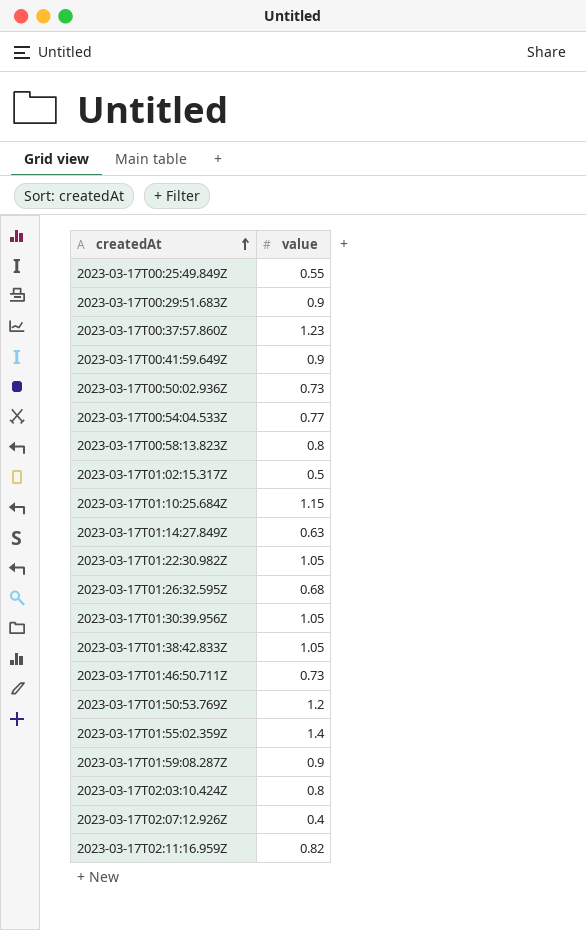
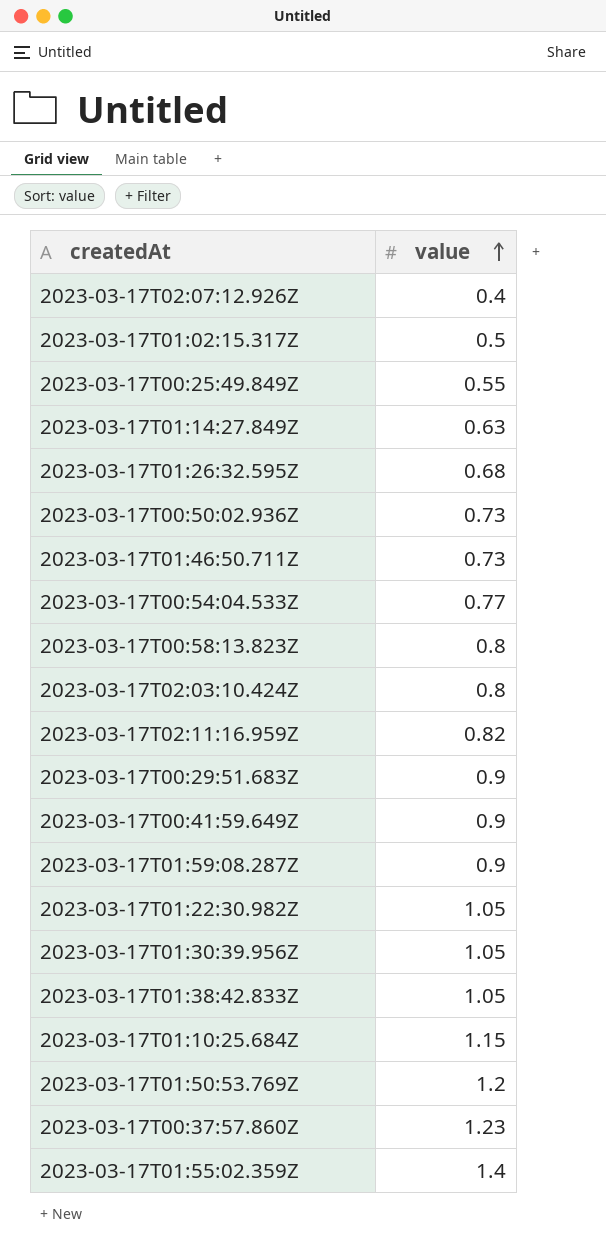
row order: createdAt ascending -> value ascending

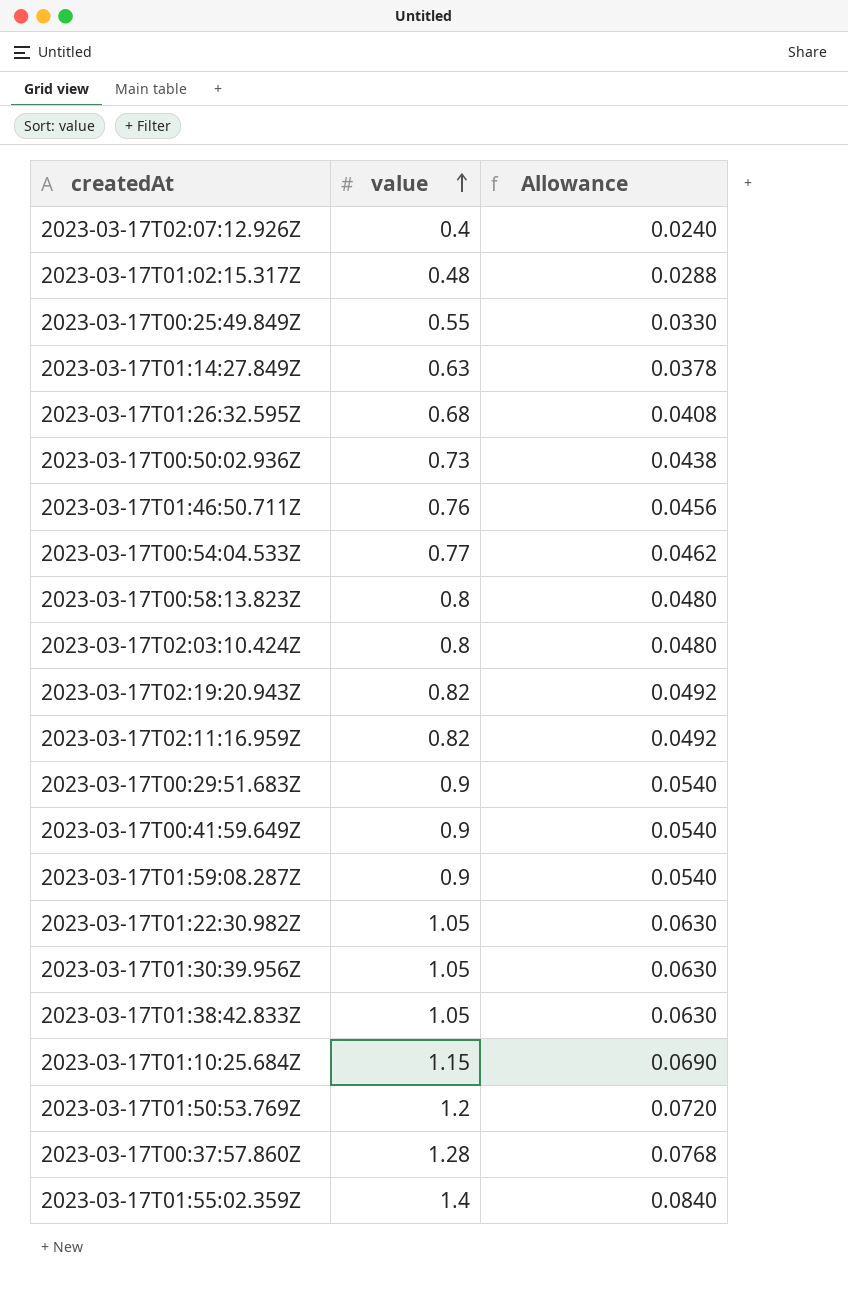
column Allowance | formula: none -> [value] * 0.06
2023-03-17T01:02:15.317Z | value: 0.5 -> 0.48
2023-03-17T01:46:50.711Z | value: 0.73 -> 0.76
row 2023-03-17T02:19:20.943Z: none -> 0.82 | 0.0492
2023-03-17T00:37:57.860Z | value: 1.23 -> 1.28

